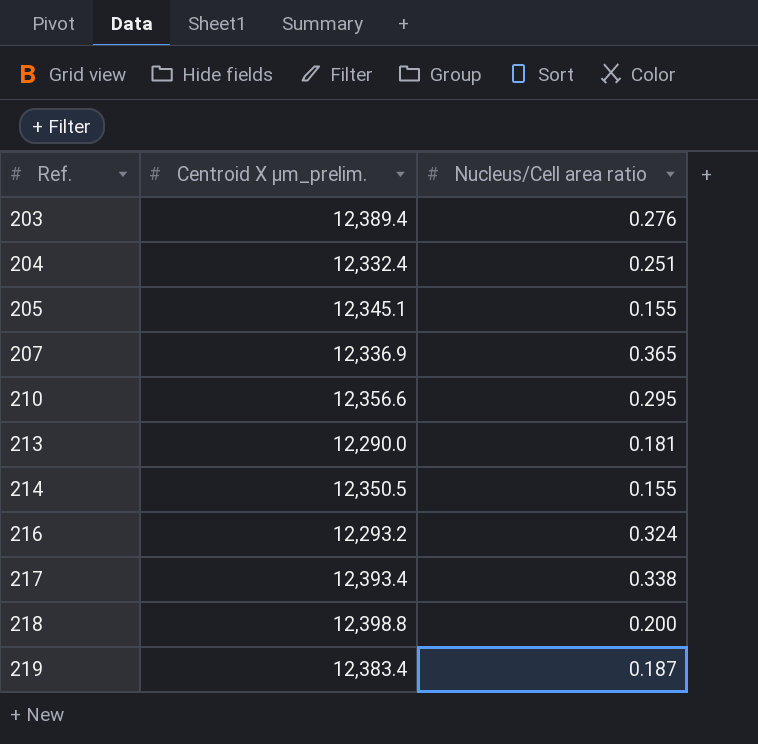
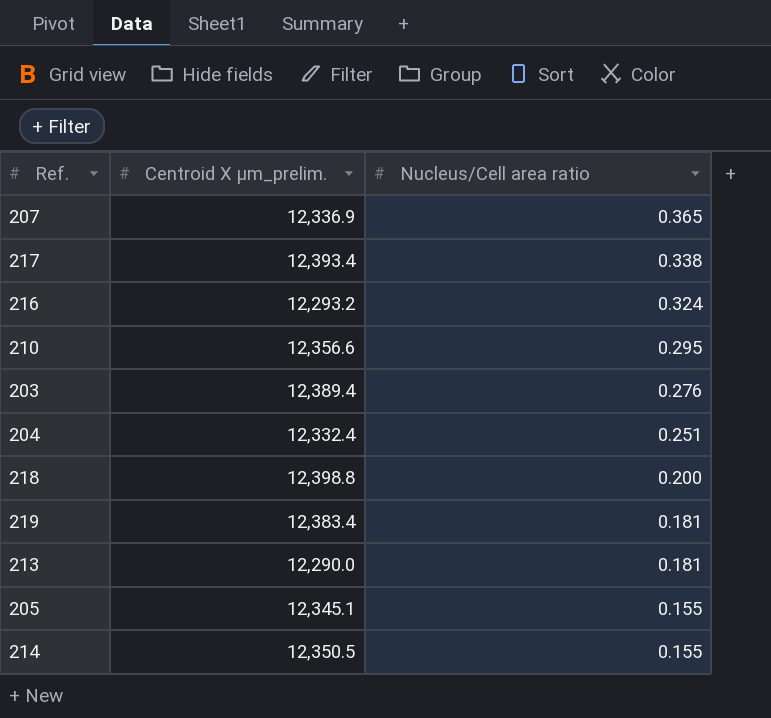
row order: Ref. ascending -> Nucleus/Cell area ratio descending
219 | Nucleus/Cell area ratio: 0.187 -> 0.181

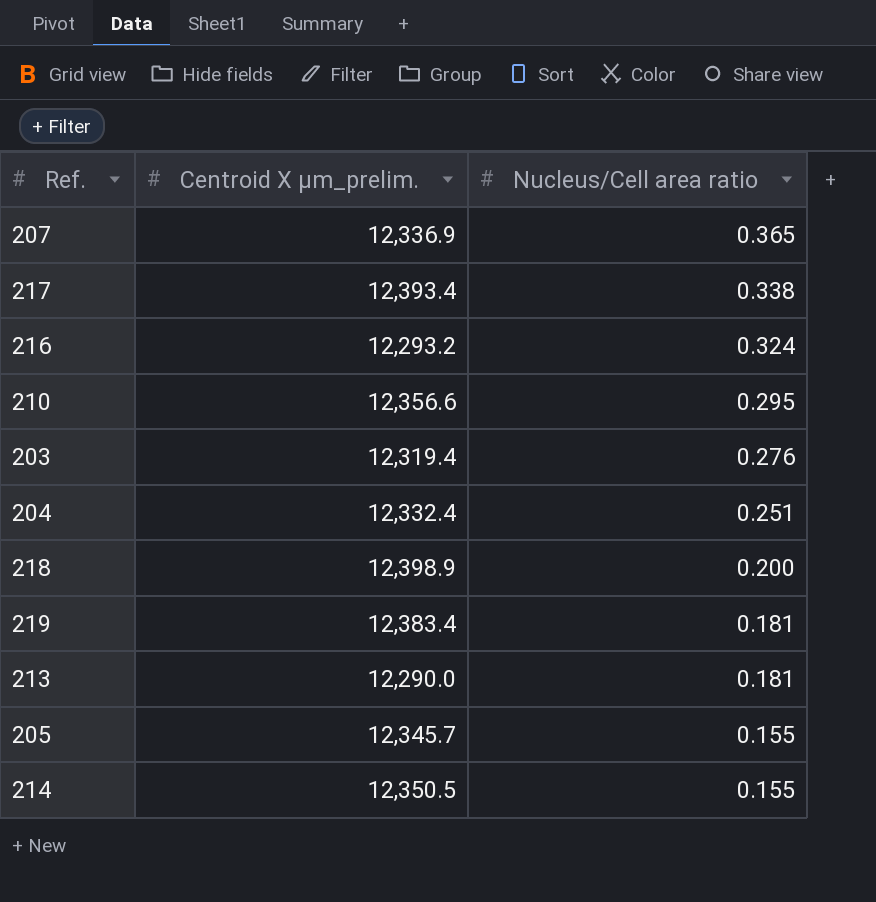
203 | Centroid X µm_prelim.: 12,389.4 -> 12,319.4
218 | Centroid X µm_prelim.: 12,398.8 -> 12,398.9
205 | Centroid X µm_prelim.: 12,345.1 -> 12,345.7

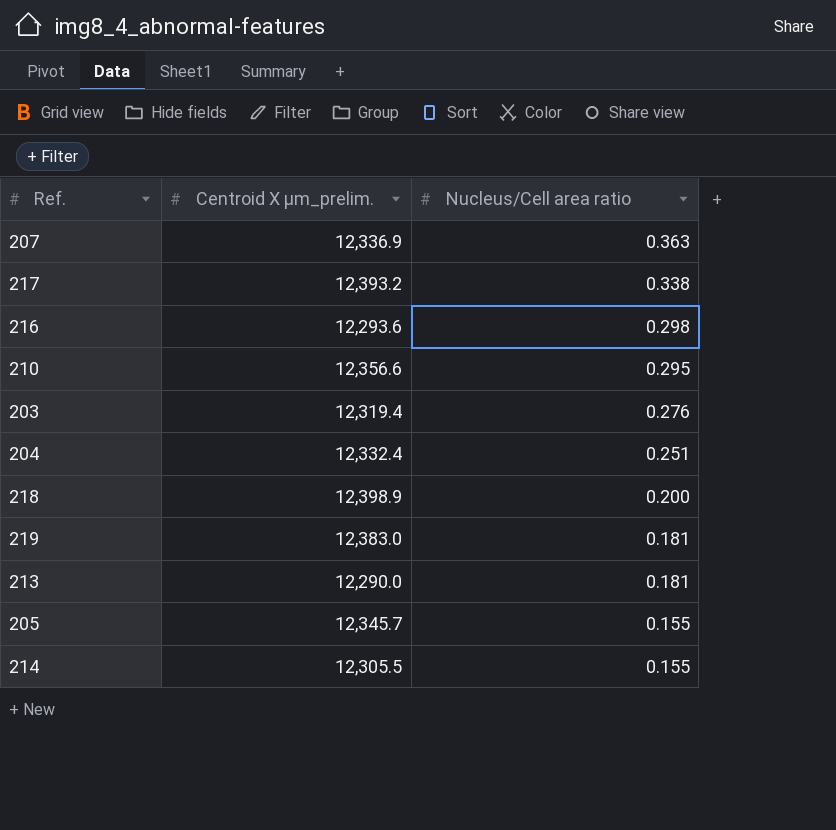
207 | Nucleus/Cell area ratio: 0.365 -> 0.363
217 | Centroid X µm_prelim.: 12,393.4 -> 12,393.2
216 | Centroid X µm_prelim.: 12,293.2 -> 12,293.6
216 | Nucleus/Cell area ratio: 0.324 -> 0.298
219 | Centroid X µm_prelim.: 12,383.4 -> 12,383.0
214 | Centroid X µm_prelim.: 12,350.5 -> 12,305.5

